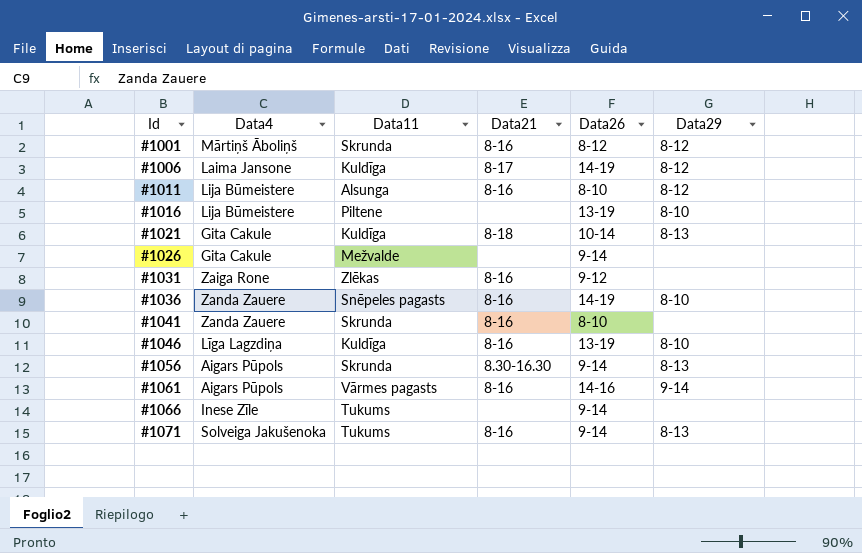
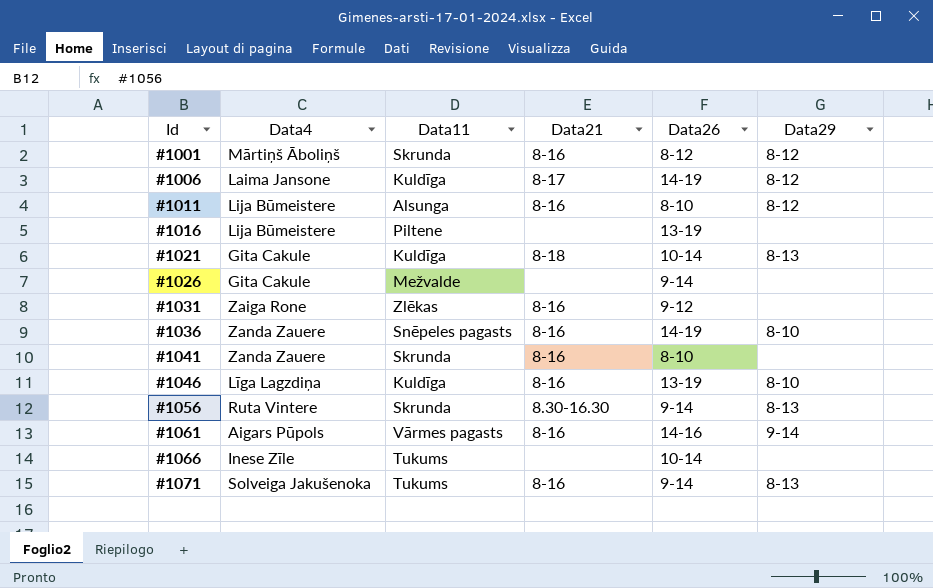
#1016 | Data29: 8-10 -> none
#1056 | Data4: Aigars Pūpols -> Ruta Vintere
#1066 | Data26: 9-14 -> 10-14

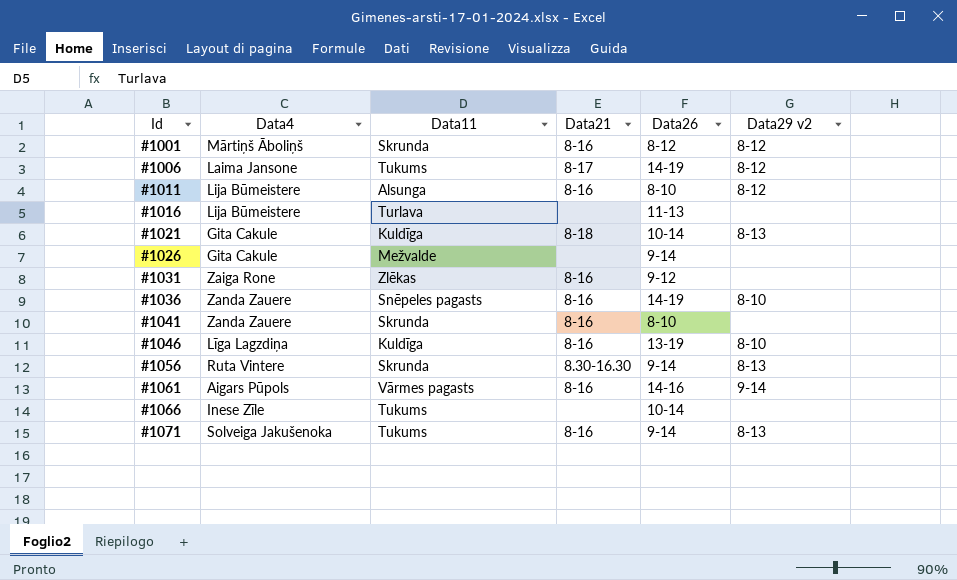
column name: Data29 -> Data29 v2
#1006 | Data11: Kuldīga -> Tukums
#1016 | Data11: Piltene -> Turlava
#1016 | Data26: 13-19 -> 11-13

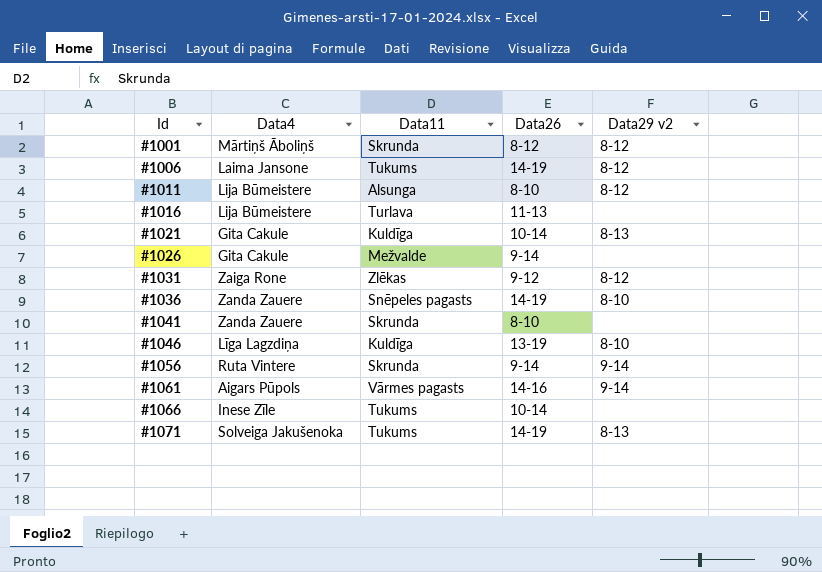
column Data21 | position: 4 -> none
#1031 | Data29 v2: none -> 8-12
#1056 | Data29 v2: 8-13 -> 9-14
#1071 | Data26: 9-14 -> 14-19

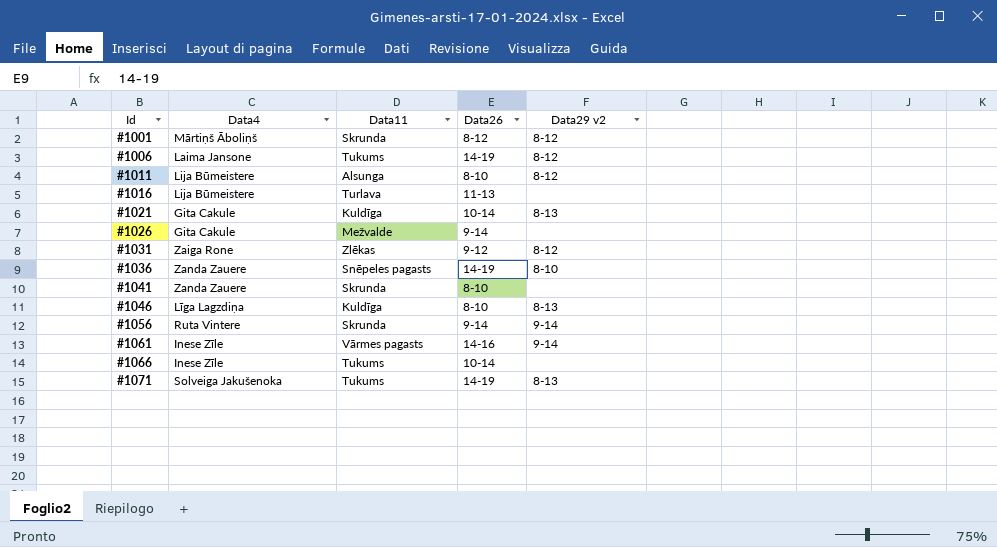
#1046 | Data26: 13-19 -> 8-10
#1046 | Data29 v2: 8-10 -> 8-13
#1061 | Data4: Aigars Pūpols -> Inese Zīle

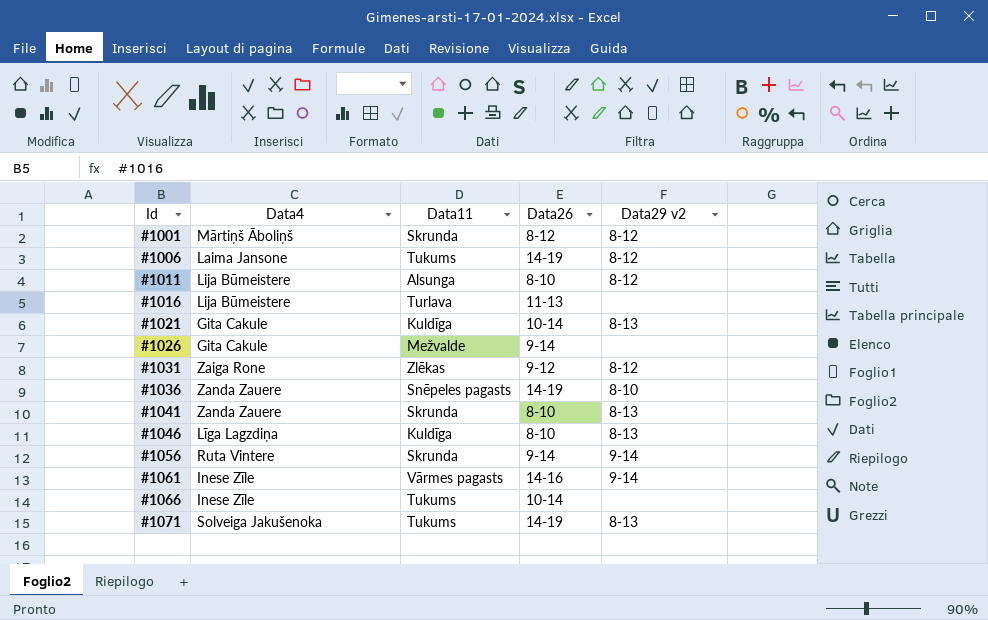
#1041 | Data29 v2: none -> 8-13

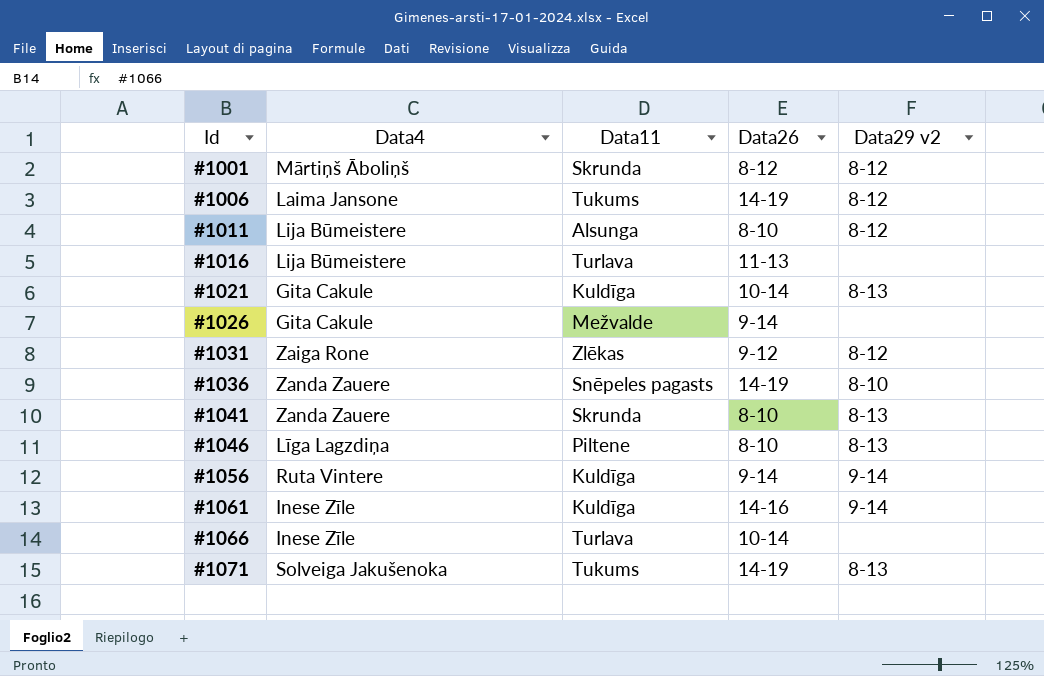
#1046 | Data11: Kuldīga -> Piltene
#1056 | Data11: Skrunda -> Kuldīga
#1061 | Data11: Vārmes pagasts -> Kuldīga
#1066 | Data11: Tukums -> Turlava

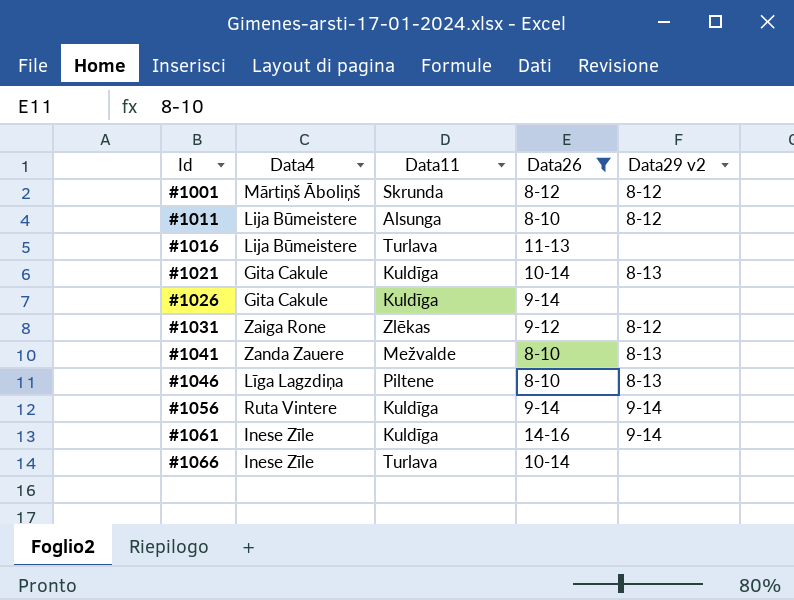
filter: none -> Data26 != 14-19
#1026 | Data11: Mežvalde -> Kuldīga
#1041 | Data11: Skrunda -> Mežvalde

